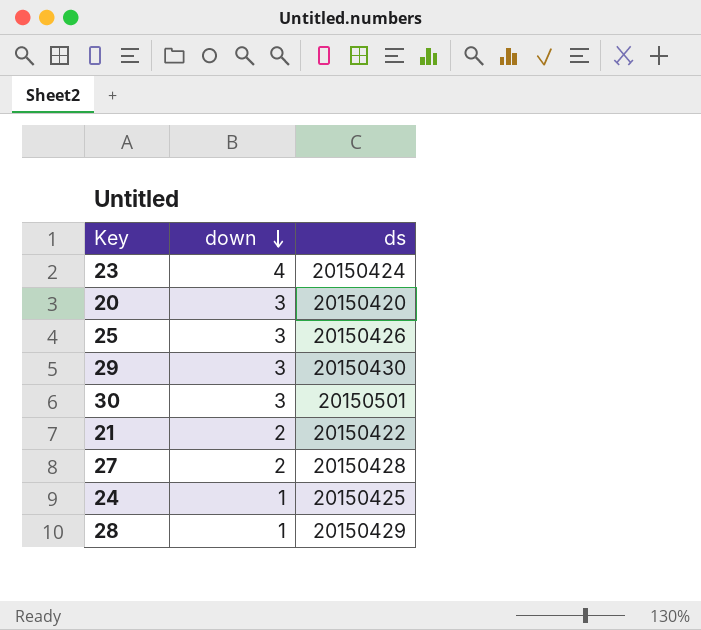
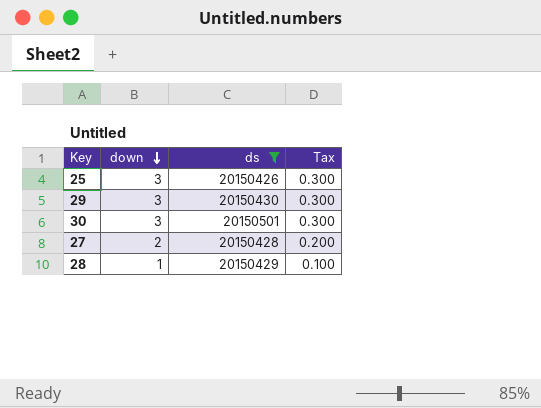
filter: none -> ds >= 20150426
column Tax | formula: none -> [down] * 0.1

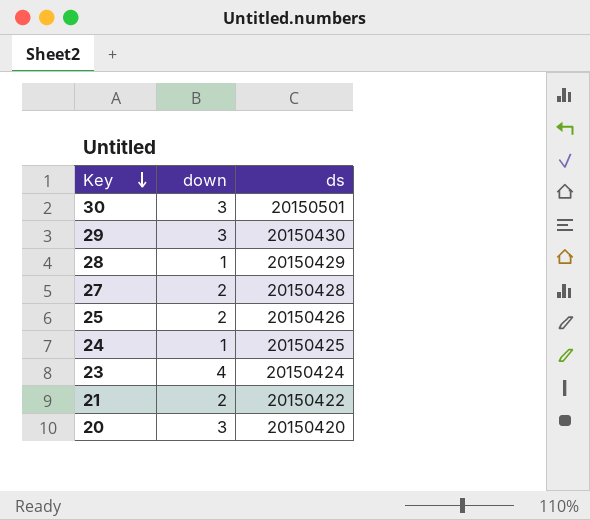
filter: ds >= 20150426 -> none
row order: down descending -> Key descending
column Tax | formula: [down] * 0.1 -> none
25 | down: 3 -> 2

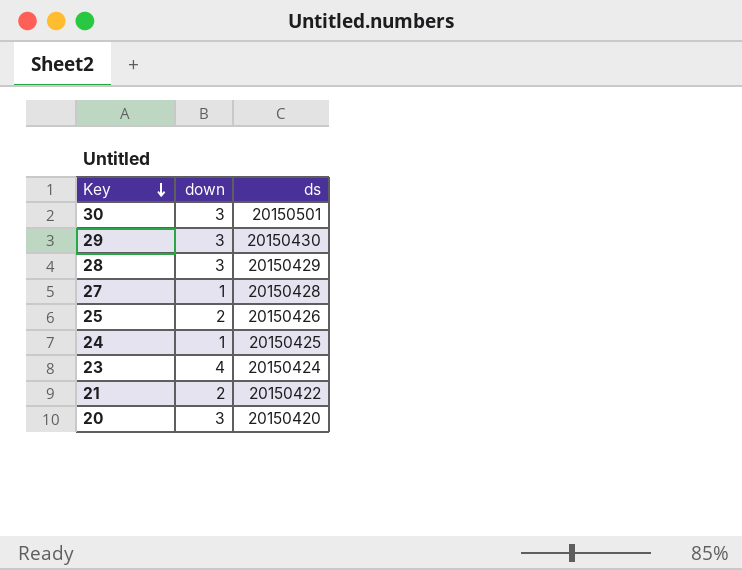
28 | down: 1 -> 3
27 | down: 2 -> 1

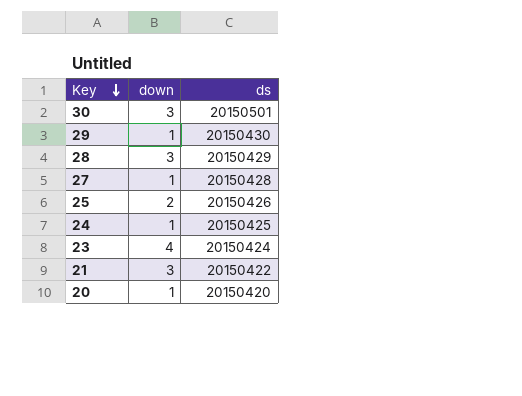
29 | down: 3 -> 1
21 | down: 2 -> 3
20 | down: 3 -> 1

